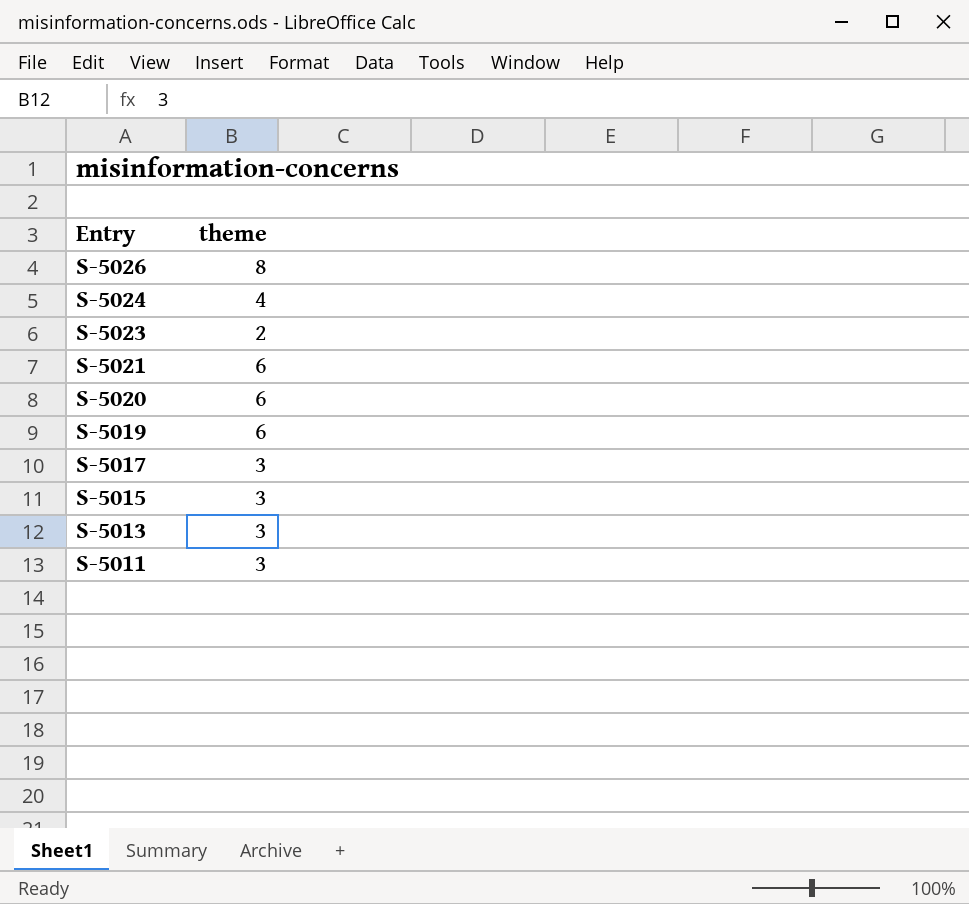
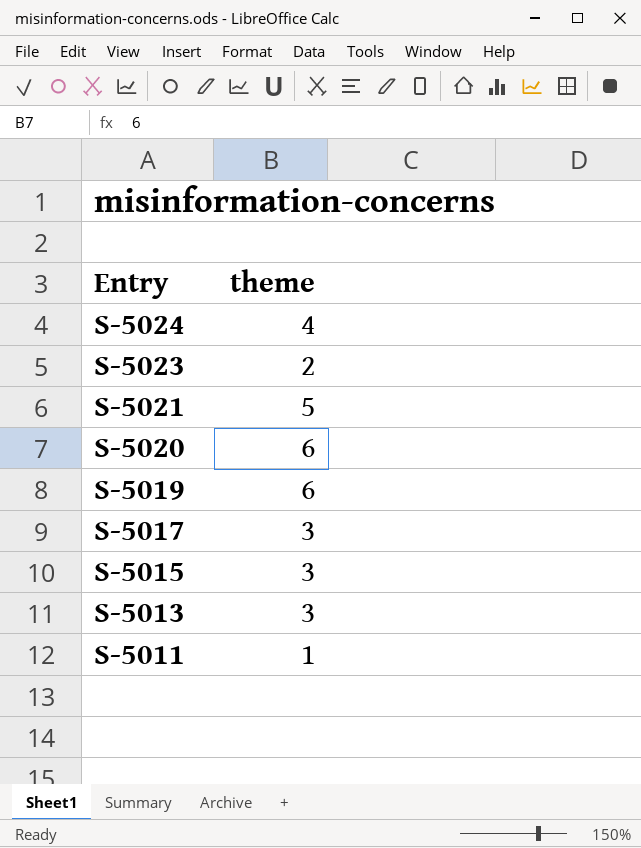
row S-5026: 8 -> none
S-5021 | theme: 6 -> 5
S-5011 | theme: 3 -> 1

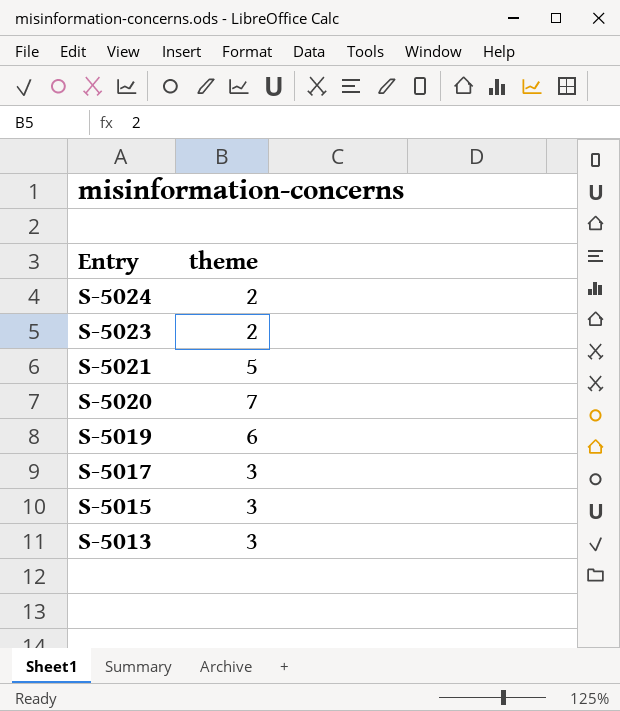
row S-5011: 1 -> none
S-5024 | theme: 4 -> 2
S-5020 | theme: 6 -> 7

